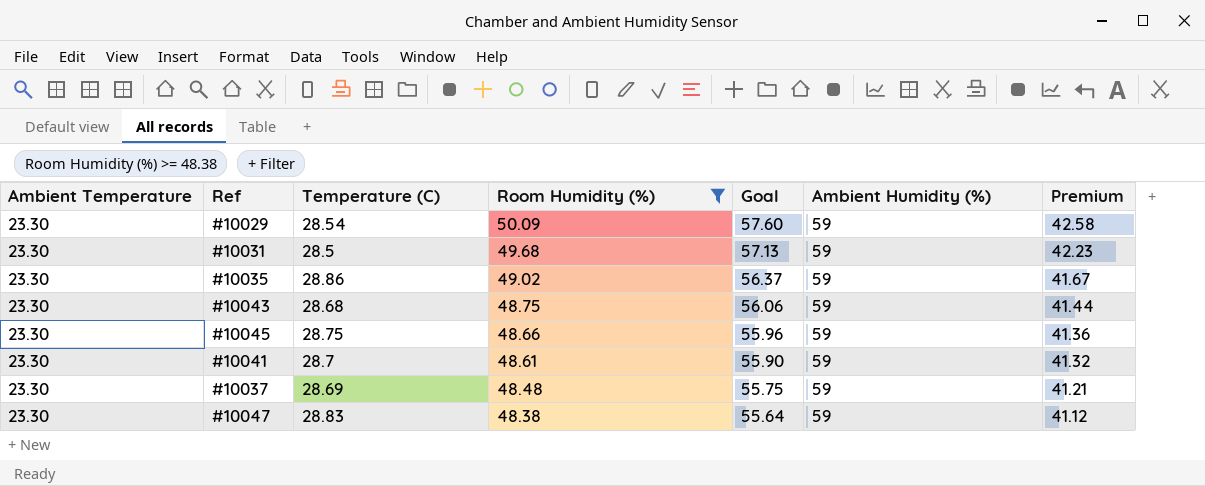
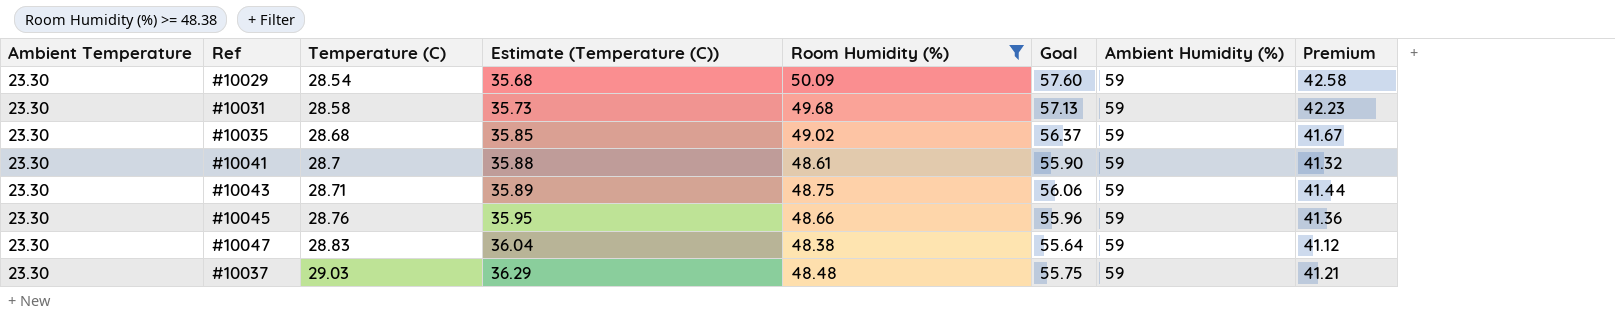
row order: Room Humidity (%) descending -> Temperature (C) ascending
column Estimate (Temperature (C)) | formula: none -> [Temperature (C)] * 1.25
#10031 | Temperature (C): 28.5 -> 28.58
#10035 | Temperature (C): 28.86 -> 28.68
#10043 | Temperature (C): 28.68 -> 28.71
#10045 | Temperature (C): 28.75 -> 28.76
#10037 | Temperature (C): 28.69 -> 29.03

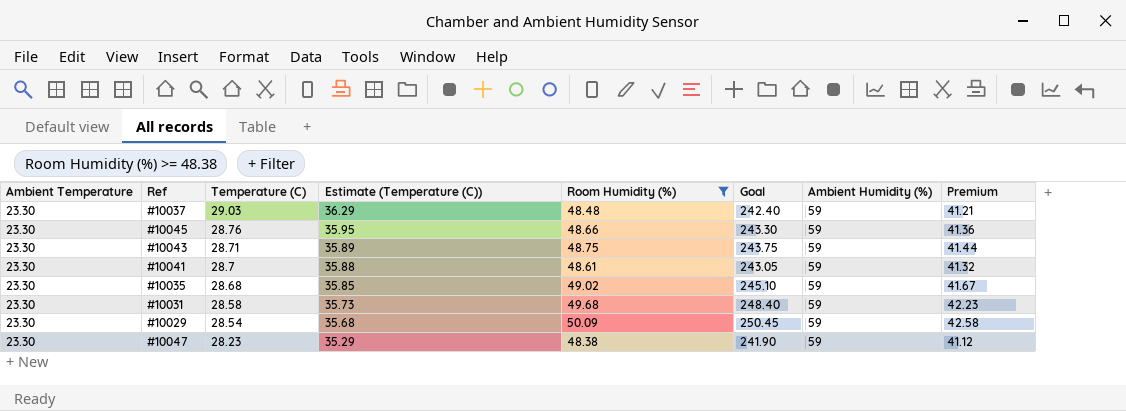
row order: Temperature (C) ascending -> Temperature (C) descending
column Goal | formula: [Room Humidity (%)] * 1.15 -> [Room Humidity (%)] * 5
#10047 | Temperature (C): 28.83 -> 28.23
#10047 | Estimate (Temperature (C)): 36.04 -> 35.29

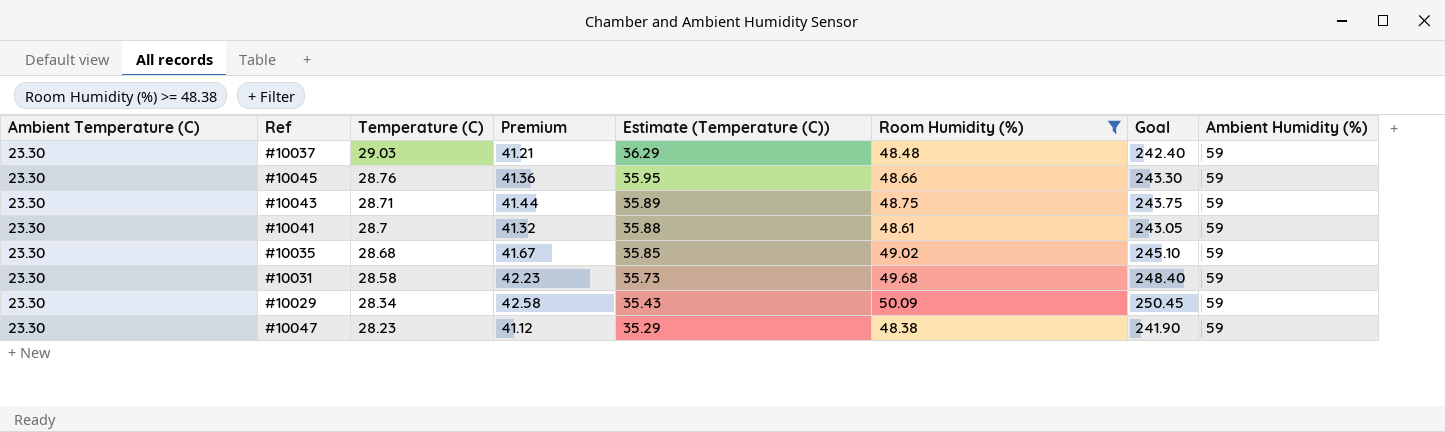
column name: Ambient Temperature -> Ambient Temperature (C)
column Premium | position: 8 -> 4
#10029 | Temperature (C): 28.54 -> 28.34
#10029 | Estimate (Temperature (C)): 35.68 -> 35.43

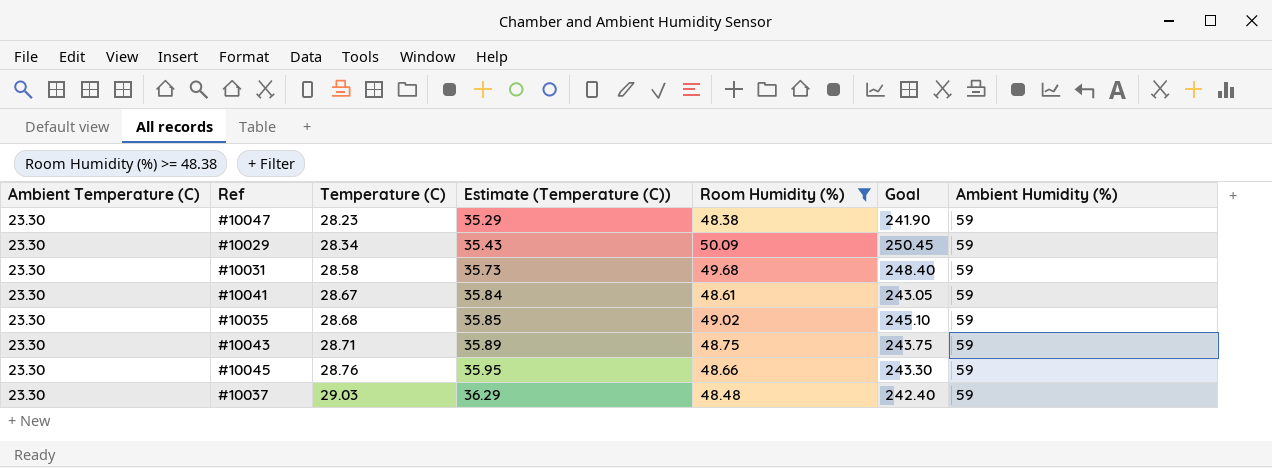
row order: Temperature (C) descending -> Temperature (C) ascending
column Premium | formula: [Room Humidity (%)] * 0.85 -> none
#10041 | Temperature (C): 28.7 -> 28.67
#10041 | Estimate (Temperature (C)): 35.88 -> 35.84

